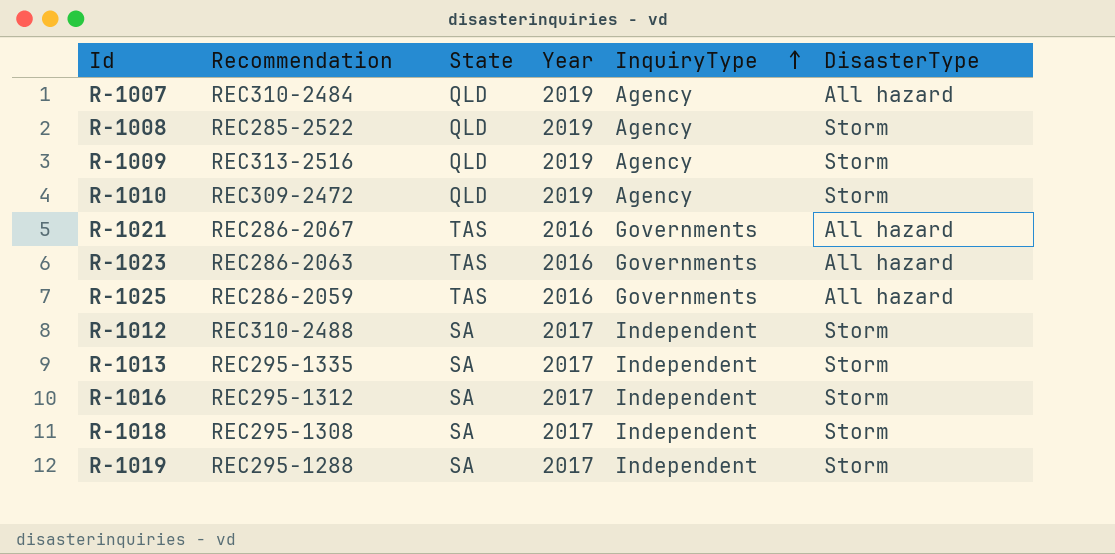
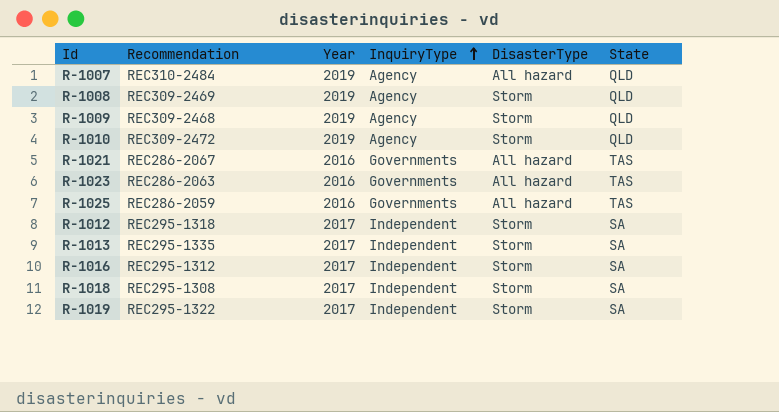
column State | position: 3 -> 6
R-1008 | Recommendation: REC285-2522 -> REC309-2469
R-1009 | Recommendation: REC313-2516 -> REC309-2468
R-1012 | Recommendation: REC310-2488 -> REC295-1318
R-1019 | Recommendation: REC295-1288 -> REC295-1322

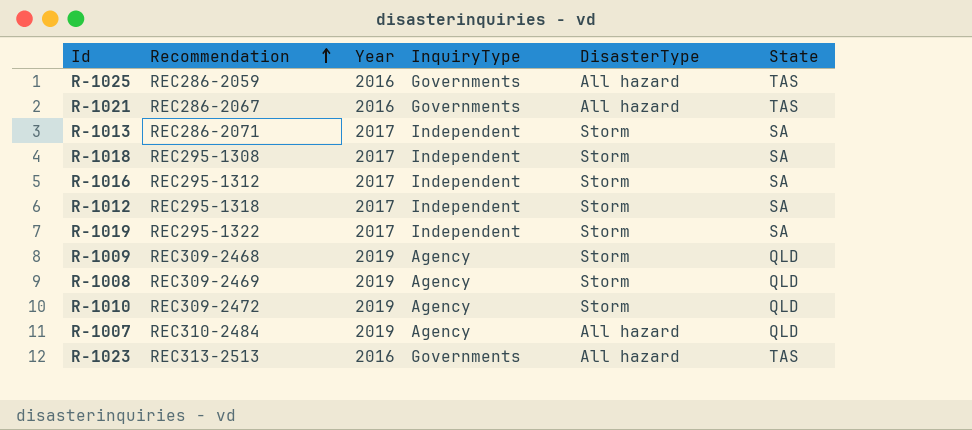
row order: InquiryType ascending -> Recommendation ascending
R-1013 | Recommendation: REC295-1335 -> REC286-2071
R-1023 | Recommendation: REC286-2063 -> REC313-2513

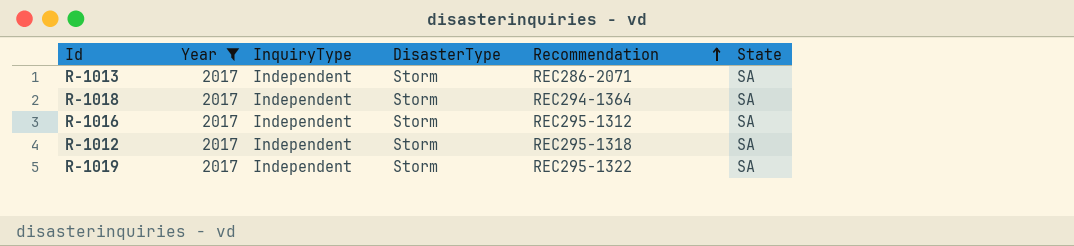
filter: none -> Year = 2017
column Recommendation | position: 2 -> 5
R-1018 | Recommendation: REC295-1308 -> REC294-1364

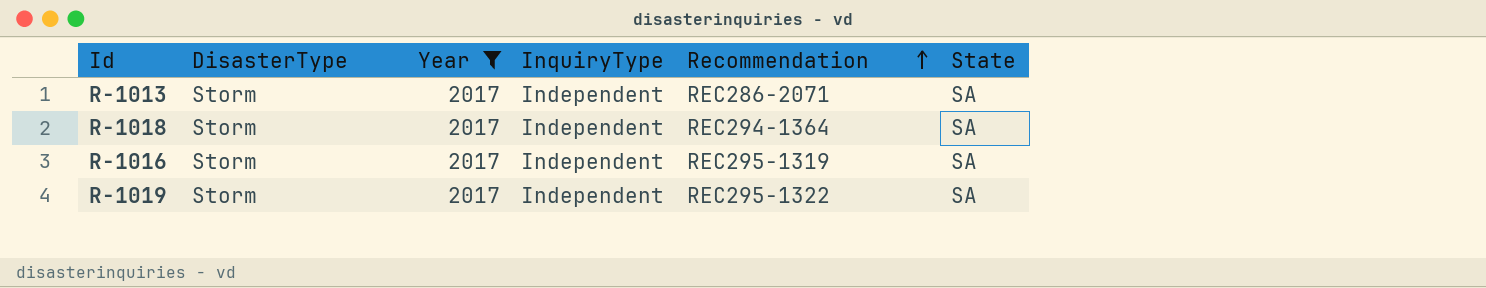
column DisasterType | position: 4 -> 2
row R-1012: 2017 | Independent | Storm | REC295-1318 | SA -> none
R-1016 | Recommendation: REC295-1312 -> REC295-1319

